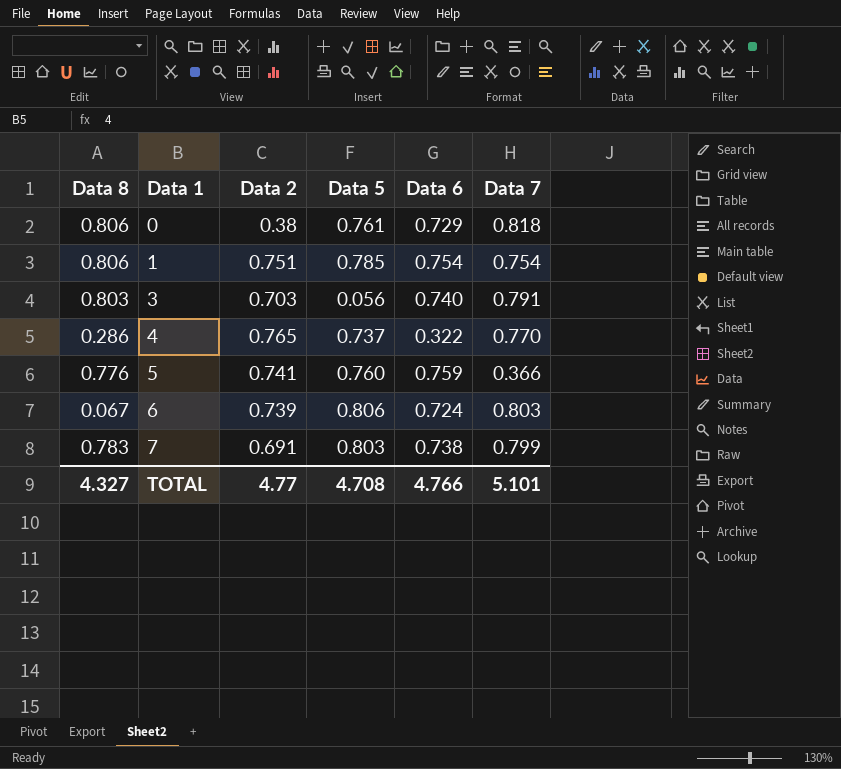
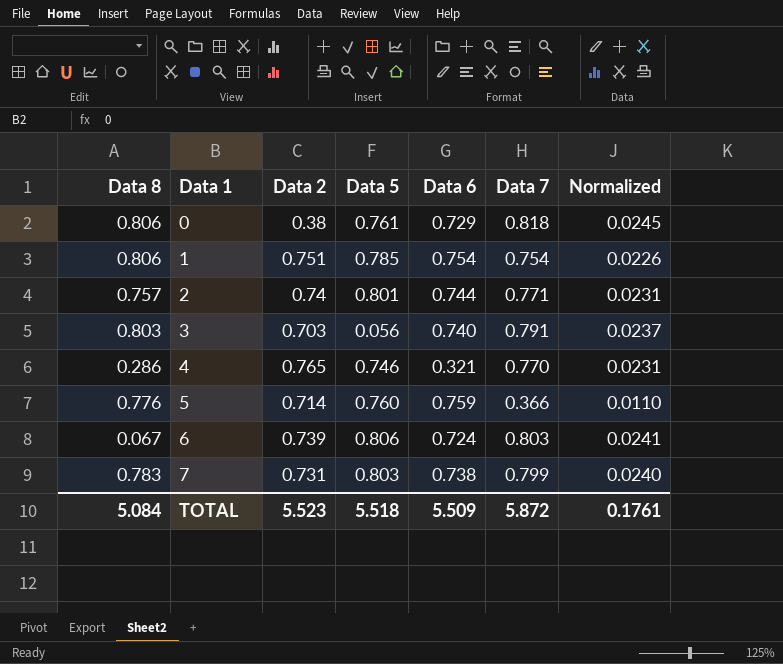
column Normalized | formula: none -> [Data 7] * 0.03
row 2: none -> 0.757 | 0.74 | 0.801 | 0.744 | 0.771 | 0.0231
4 | Data 5: 0.737 -> 0.746
4 | Data 6: 0.322 -> 0.321
5 | Data 2: 0.741 -> 0.714
7 | Data 2: 0.691 -> 0.731
TOTAL | Data 8: 4.327 -> 5.084
TOTAL | Data 2: 4.77 -> 5.523
TOTAL | Data 5: 4.708 -> 5.518
TOTAL | Data 6: 4.766 -> 5.509
TOTAL | Data 7: 5.101 -> 5.872

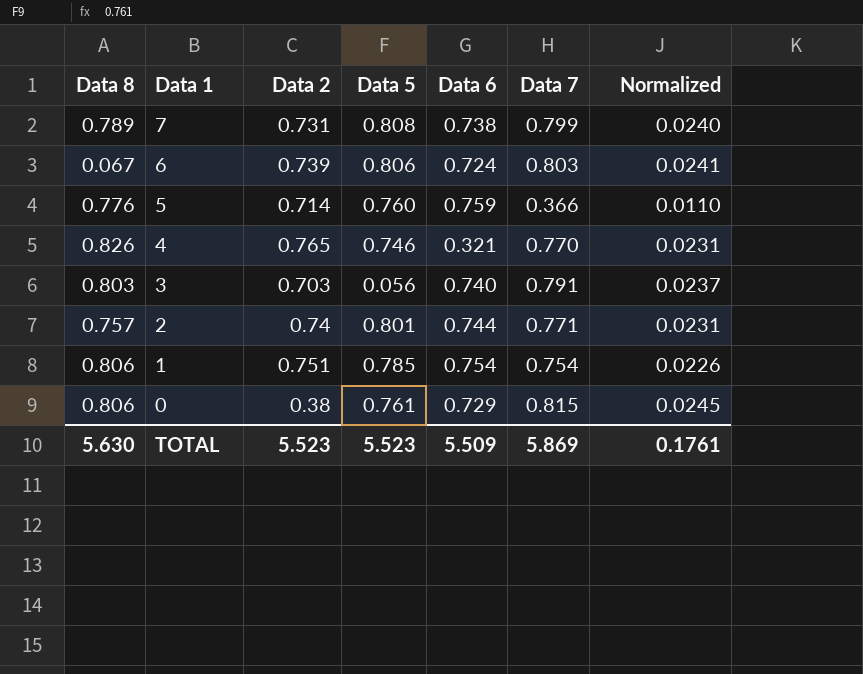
row order: Data 1 ascending -> Data 1 descending
7 | Data 8: 0.783 -> 0.789
7 | Data 5: 0.803 -> 0.808
4 | Data 8: 0.286 -> 0.826
0 | Data 7: 0.818 -> 0.815
TOTAL | Data 8: 5.084 -> 5.630
TOTAL | Data 5: 5.518 -> 5.523
TOTAL | Data 7: 5.872 -> 5.869

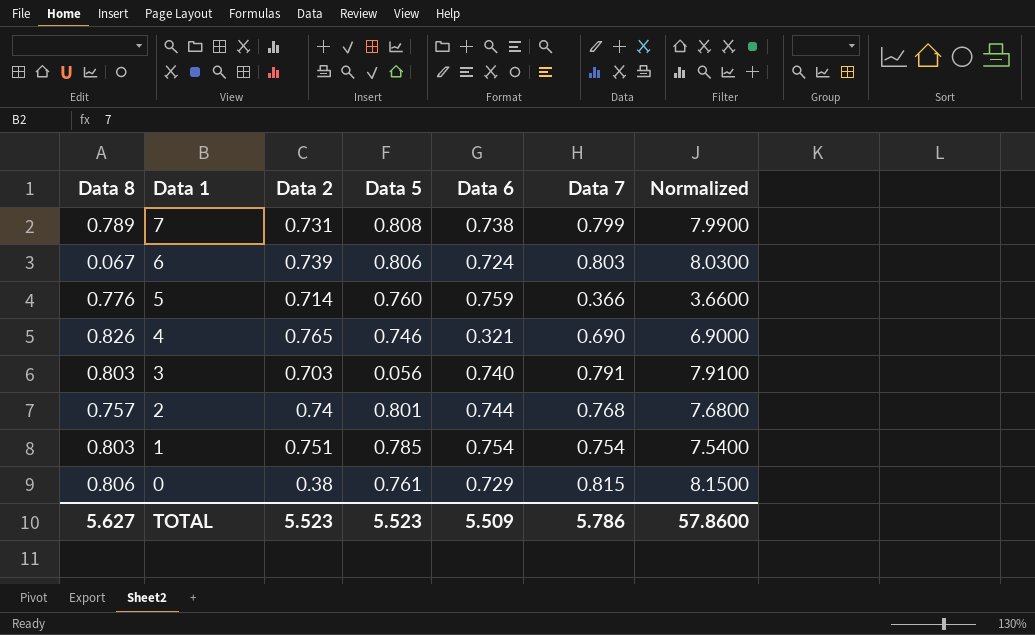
column Normalized | formula: [Data 7] * 0.03 -> [Data 7] * 10
4 | Data 7: 0.770 -> 0.690
2 | Data 7: 0.771 -> 0.768
1 | Data 8: 0.806 -> 0.803
TOTAL | Data 8: 5.630 -> 5.627
TOTAL | Data 7: 5.869 -> 5.786
TOTAL | Normalized: 0.1761 -> 57.8600

